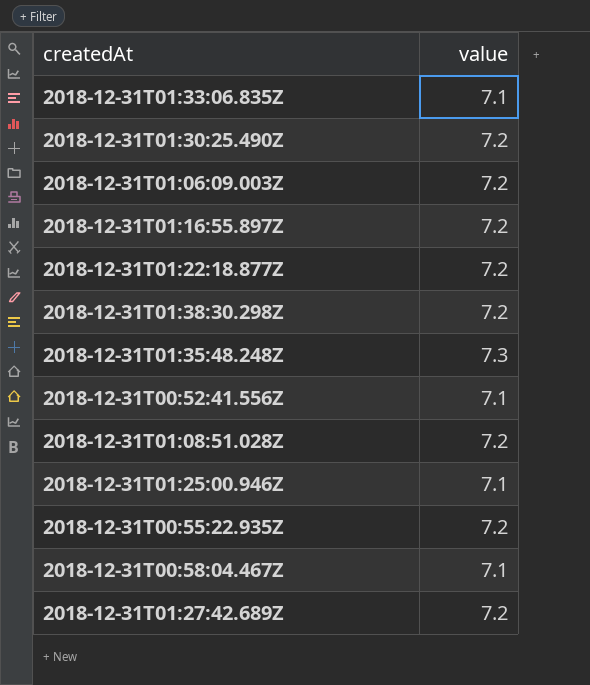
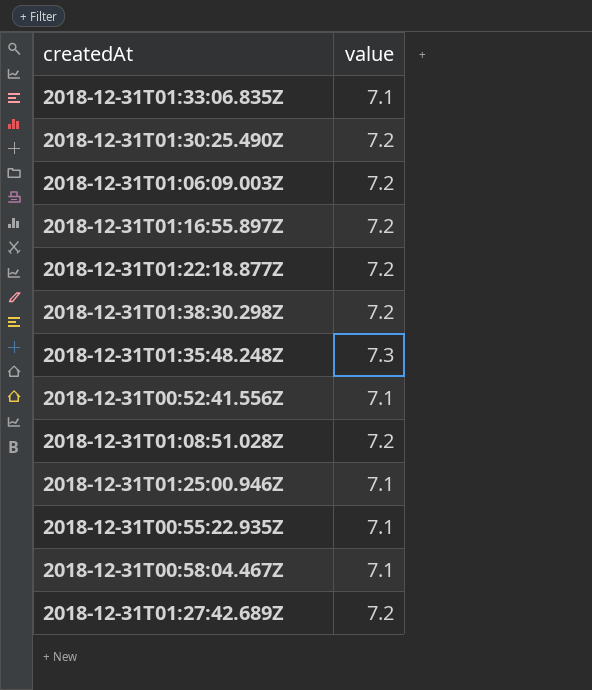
2018-12-31T00:55:22.935Z | value: 7.2 -> 7.1

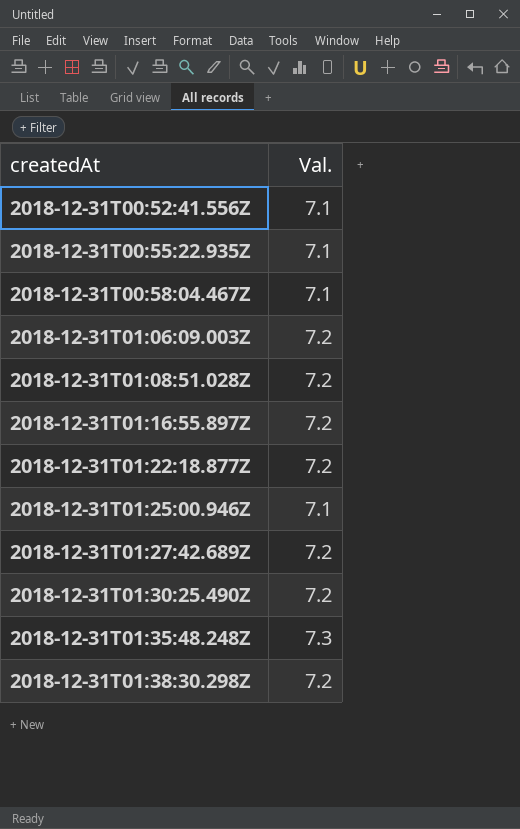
row order: none -> createdAt ascending
column name: value -> Val.
row 2018-12-31T01:33:06.835Z: 7.1 -> none

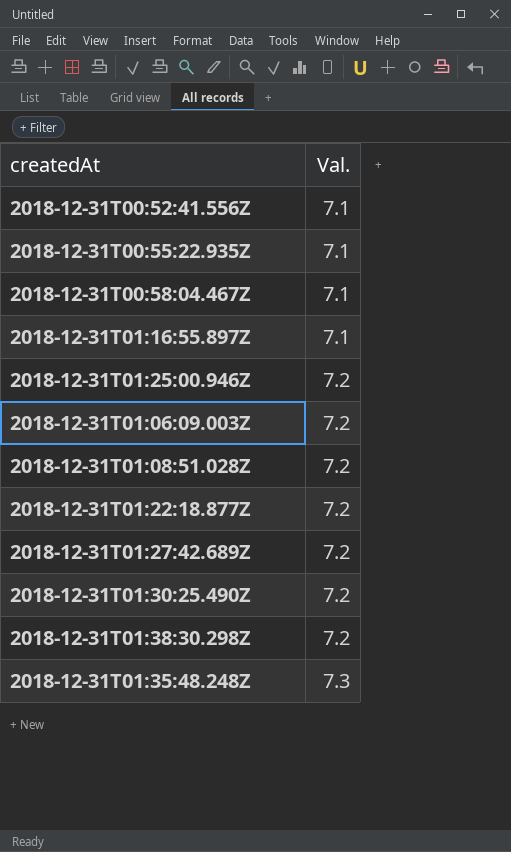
row order: createdAt ascending -> Val. ascending
2018-12-31T01:16:55.897Z | Val.: 7.2 -> 7.1
2018-12-31T01:25:00.946Z | Val.: 7.1 -> 7.2

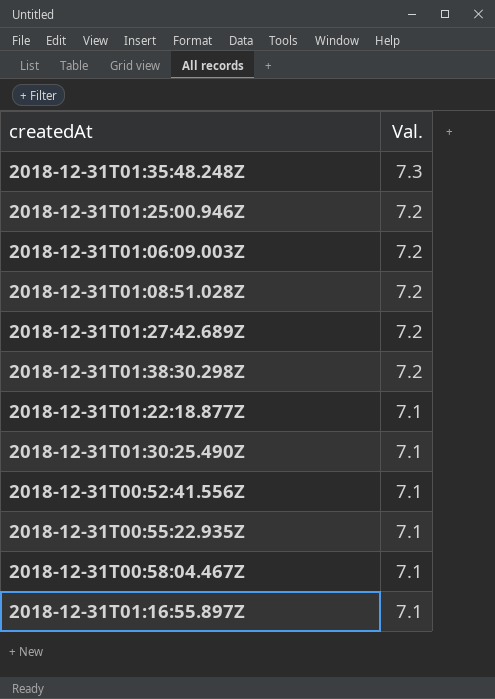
row order: Val. ascending -> Val. descending
2018-12-31T01:22:18.877Z | Val.: 7.2 -> 7.1
2018-12-31T01:30:25.490Z | Val.: 7.2 -> 7.1

